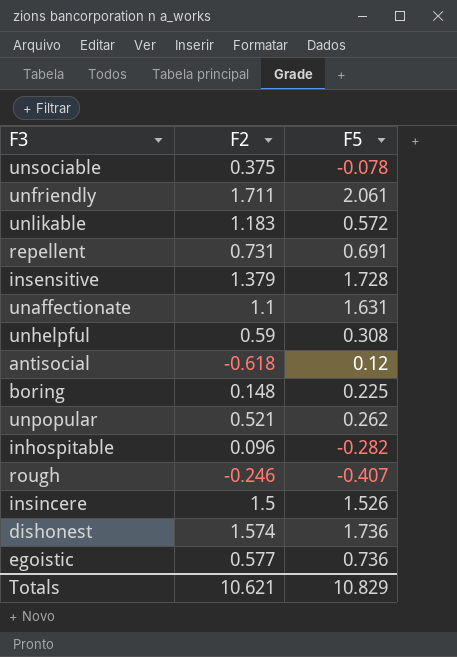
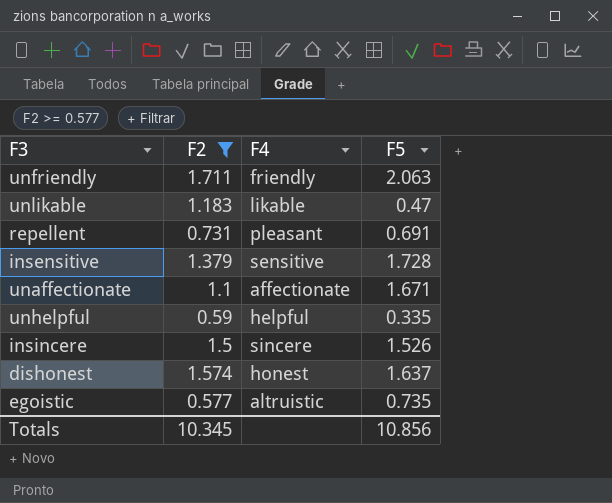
filter: none -> F2 >= 0.577
column F4 | position: none -> 3
unfriendly | F5: 2.061 -> 2.063
unlikable | F5: 0.572 -> 0.47
unaffectionate | F5: 1.631 -> 1.671
unhelpful | F5: 0.308 -> 0.335
dishonest | F5: 1.736 -> 1.637
egoistic | F5: 0.736 -> 0.735
Totals | F2: 10.621 -> 10.345
Totals | F5: 10.829 -> 10.856

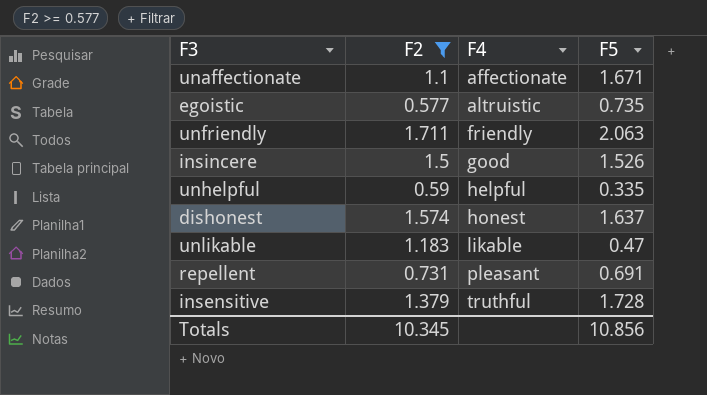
row order: none -> F4 ascending
insincere | F4: sincere -> good
insensitive | F4: sensitive -> truthful

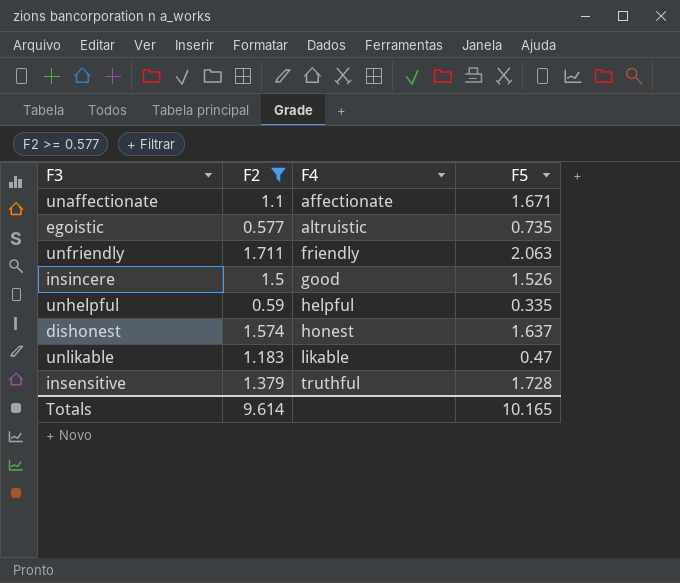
row repellent: 0.731 | pleasant | 0.691 -> none
Totals | F2: 10.345 -> 9.614
Totals | F5: 10.856 -> 10.165

